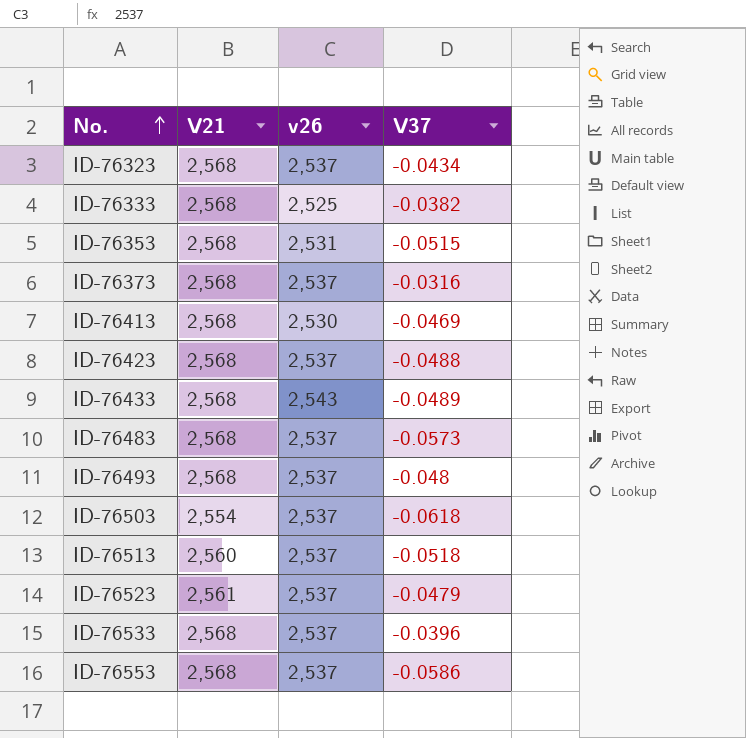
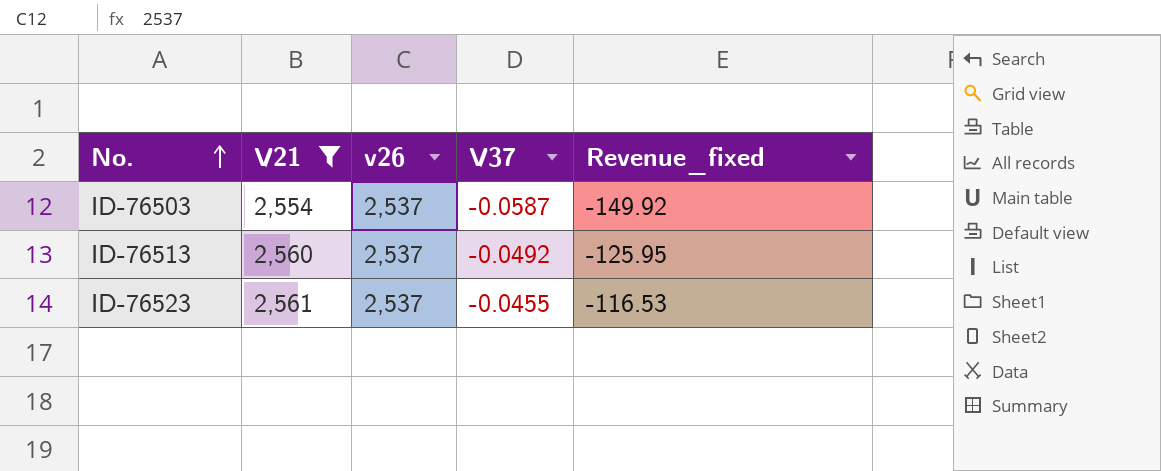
filter: none -> V21 != 2,568
column Revenue_fixed | formula: none -> [V21] * [V37]
ID-76503 | V37: -0.0618 -> -0.0587
ID-76513 | V37: -0.0518 -> -0.0492
ID-76523 | V37: -0.0479 -> -0.0455

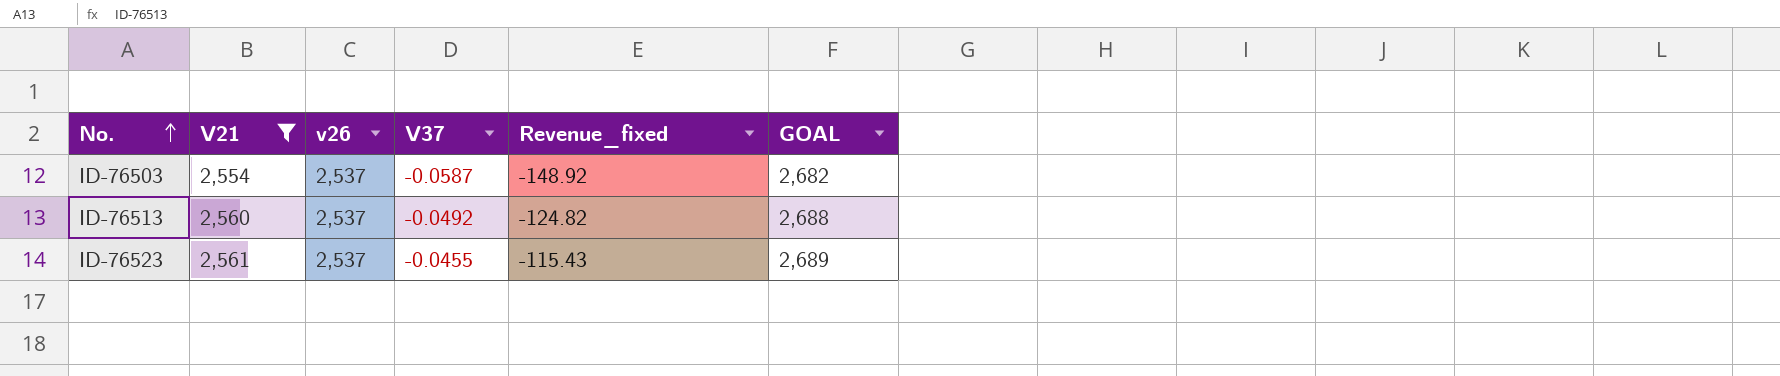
column Revenue_fixed | formula: [V21] * [V37] -> [v26] * [V37]
column GOAL | formula: none -> [V21] * 1.05

